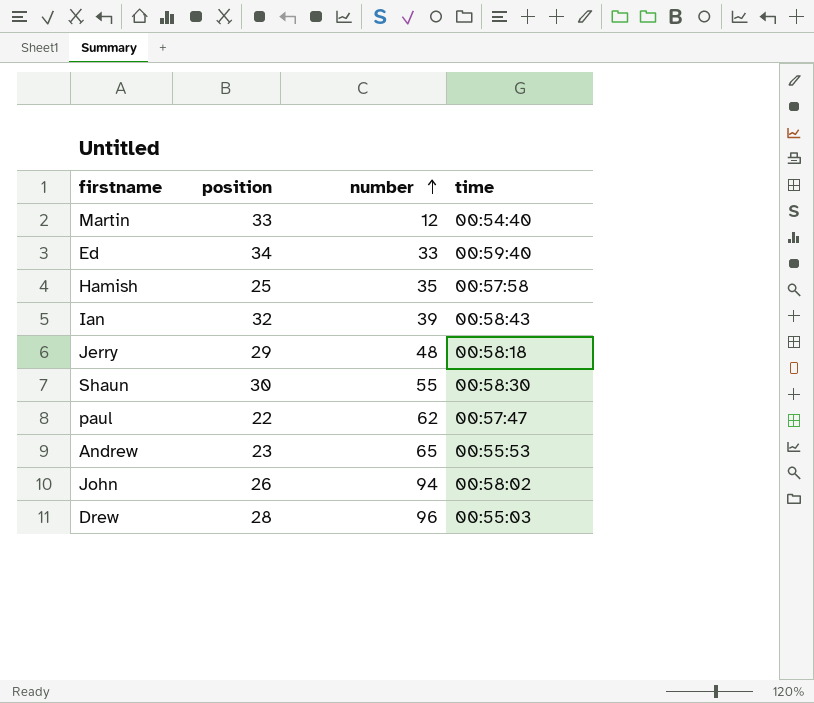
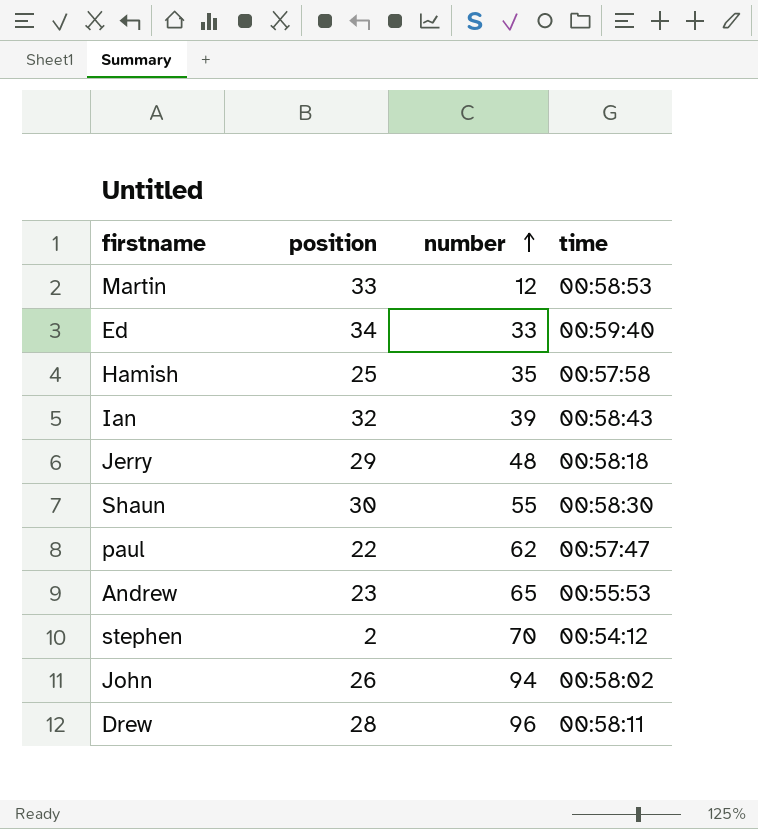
Martin | time: 00:54:40 -> 00:58:53
row stephen: none -> 2 | 70 | 00:54:12
Drew | time: 00:55:03 -> 00:58:11

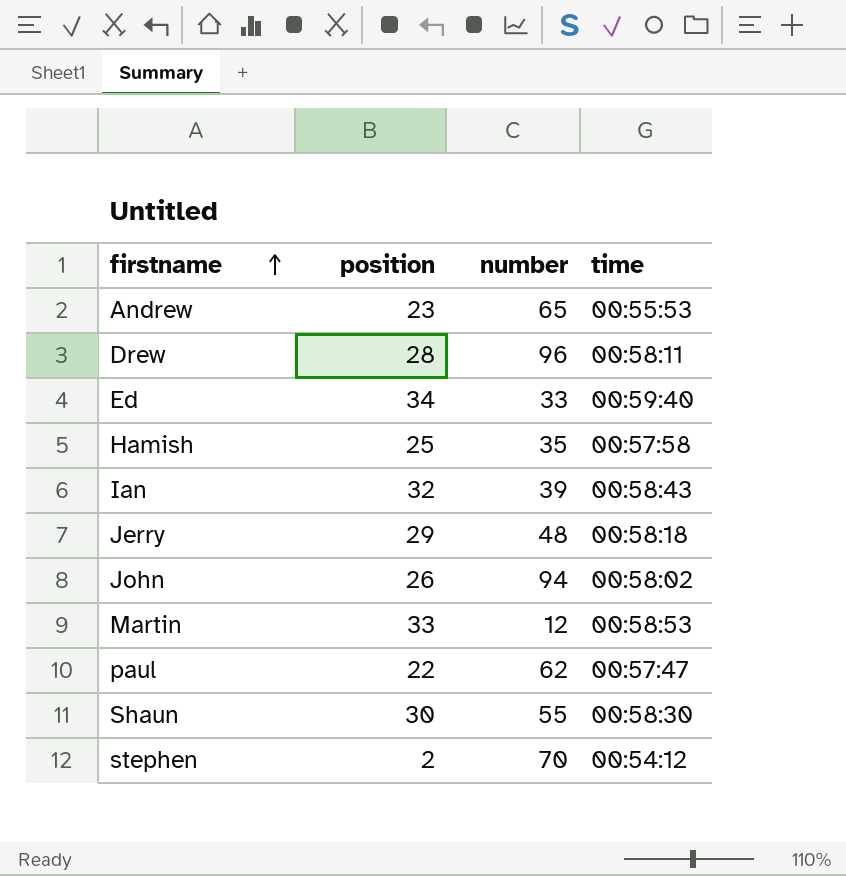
row order: number ascending -> firstname ascending

